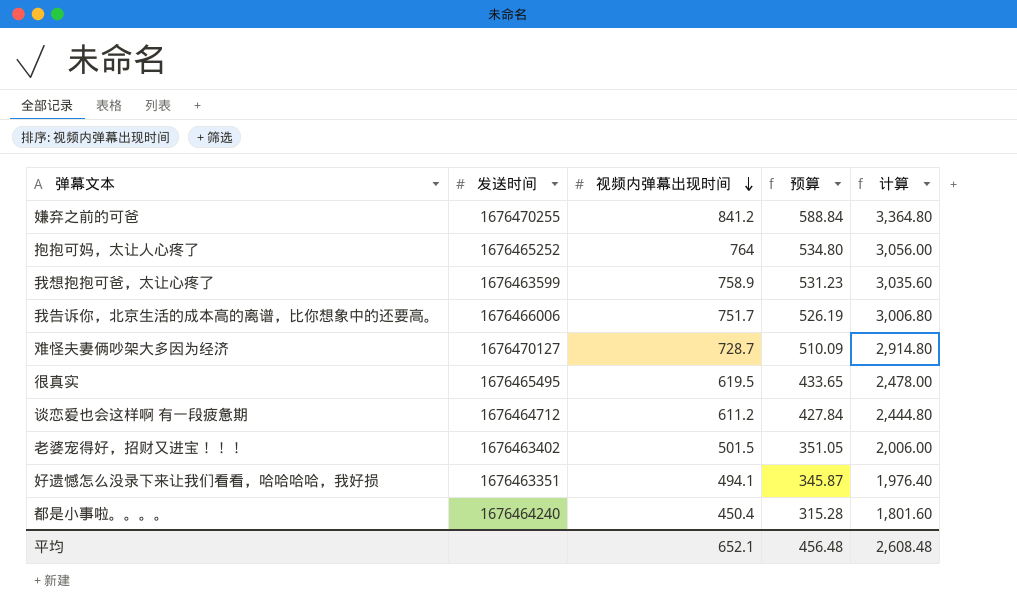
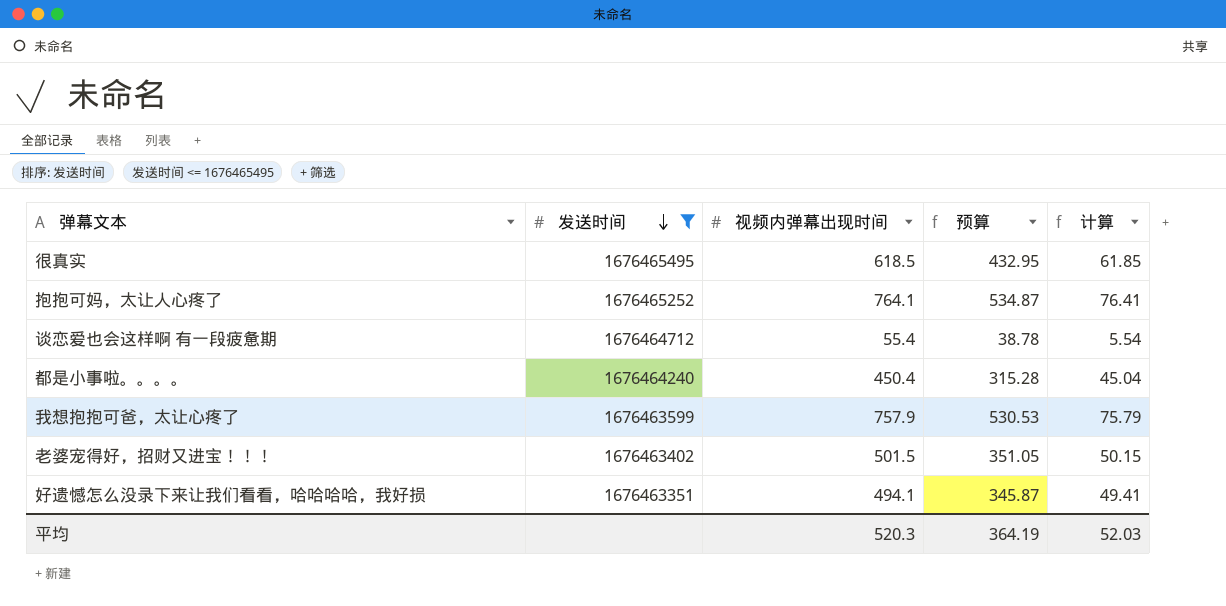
filter: none -> 发送时间 <= 1676465495
row order: 视频内弹幕出现时间 descending -> 发送时间 descending
column 计算 | formula: [视频内弹幕出现时间] * 4 -> [视频内弹幕出现时间] * 0.1
很真实 | 视频内弹幕出现时间: 619.5 -> 618.5
很真实 | 预算: 433.65 -> 432.95
抱抱可妈，太让人心疼了 | 视频内弹幕出现时间: 764 -> 764.1
抱抱可妈，太让人心疼了 | 预算: 534.80 -> 534.87
谈恋爱也会这样啊 有一段疲惫期 | 视频内弹幕出现时间: 611.2 -> 55.4
谈恋爱也会这样啊 有一段疲惫期 | 预算: 427.84 -> 38.78
我想抱抱可爸，太让心疼了 | 视频内弹幕出现时间: 758.9 -> 757.9
我想抱抱可爸，太让心疼了 | 预算: 531.23 -> 530.53
平均 | 视频内弹幕出现时间: 652.1 -> 520.3
平均 | 预算: 456.48 -> 364.19
平均 | 计算: 2,608.48 -> 52.03

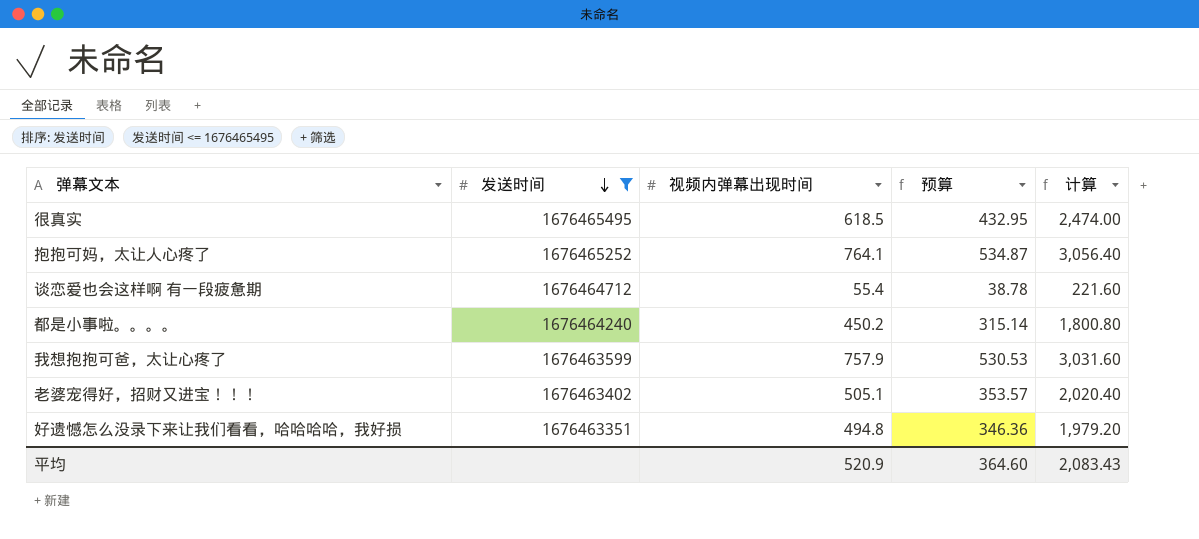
column 计算 | formula: [视频内弹幕出现时间] * 0.1 -> [视频内弹幕出现时间] * 4
都是小事啦。。。。 | 视频内弹幕出现时间: 450.4 -> 450.2
都是小事啦。。。。 | 预算: 315.28 -> 315.14
老婆宠得好，招财又进宝！！！ | 视频内弹幕出现时间: 501.5 -> 505.1
老婆宠得好，招财又进宝！！！ | 预算: 351.05 -> 353.57
好遗憾怎么没录下来让我们看看，哈哈哈哈，我好损 | 视频内弹幕出现时间: 494.1 -> 494.8
好遗憾怎么没录下来让我们看看，哈哈哈哈，我好损 | 预算: 345.87 -> 346.36
平均 | 视频内弹幕出现时间: 520.3 -> 520.9
平均 | 预算: 364.19 -> 364.60
平均 | 计算: 52.03 -> 2,083.43

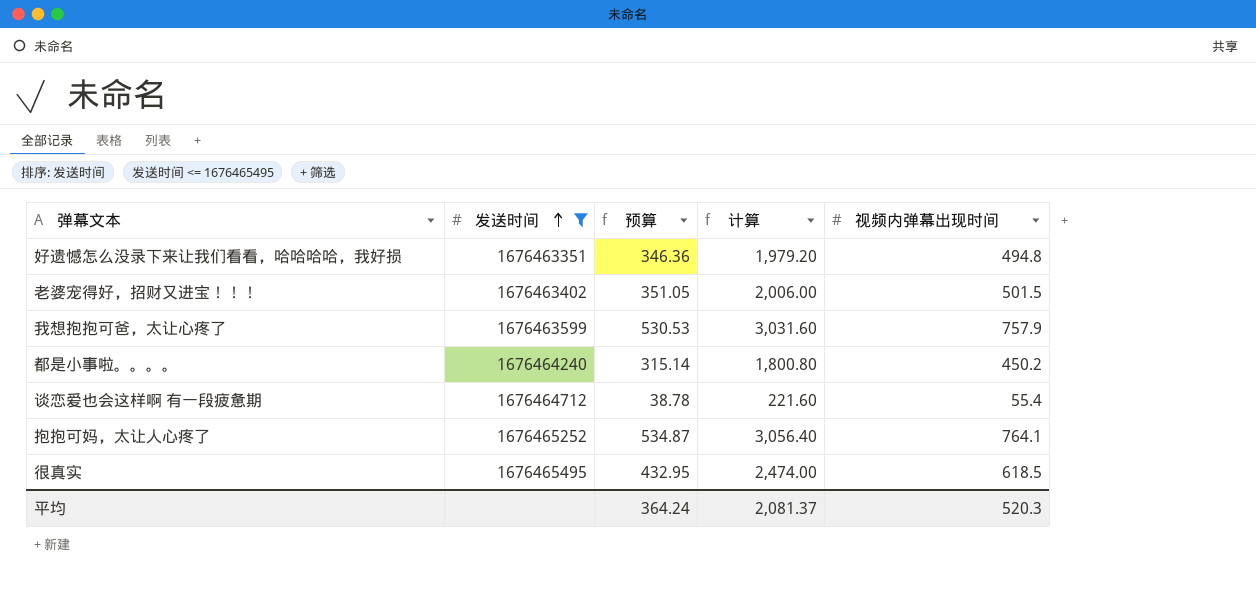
row order: 发送时间 descending -> 发送时间 ascending
column 视频内弹幕出现时间 | position: 3 -> 5
老婆宠得好，招财又进宝！！！ | 预算: 353.57 -> 351.05
老婆宠得好，招财又进宝！！！ | 计算: 2,020.40 -> 2,006.00
老婆宠得好，招财又进宝！！！ | 视频内弹幕出现时间: 505.1 -> 501.5
平均 | 预算: 364.60 -> 364.24
平均 | 计算: 2,083.43 -> 2,081.37
平均 | 视频内弹幕出现时间: 520.9 -> 520.3

